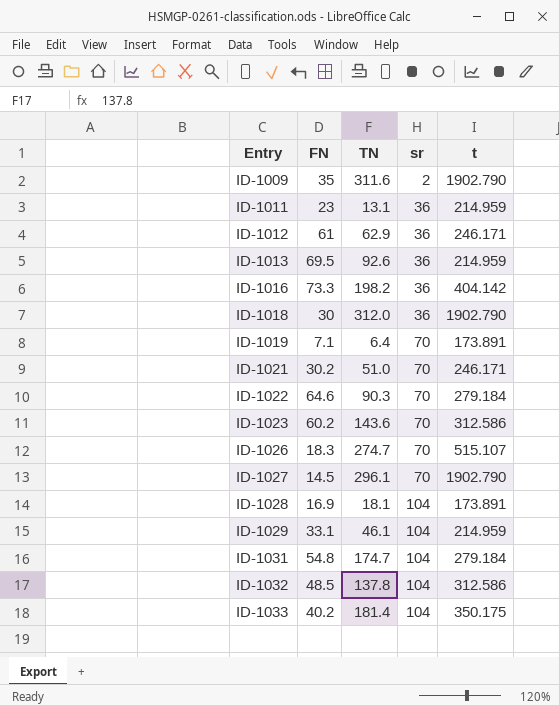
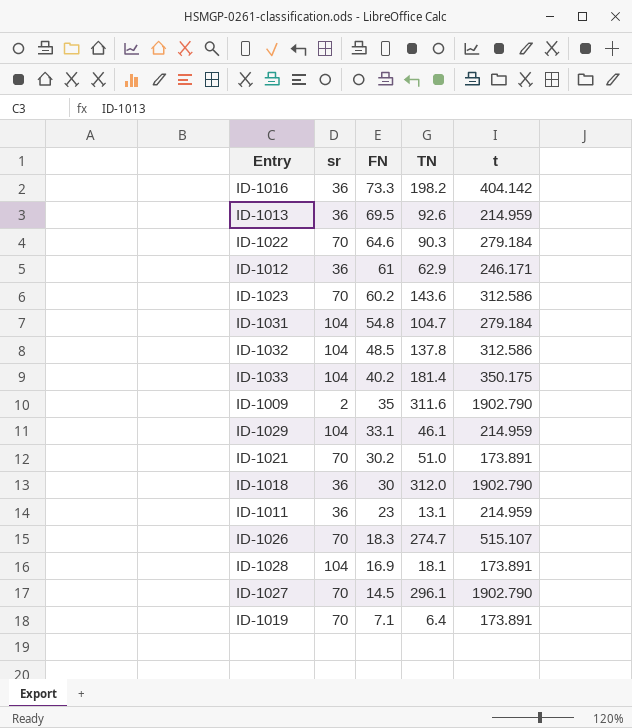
row order: Entry ascending -> FN descending
column sr | position: 4 -> 2
ID-1031 | TN: 174.7 -> 104.7
ID-1021 | t: 246.171 -> 173.891

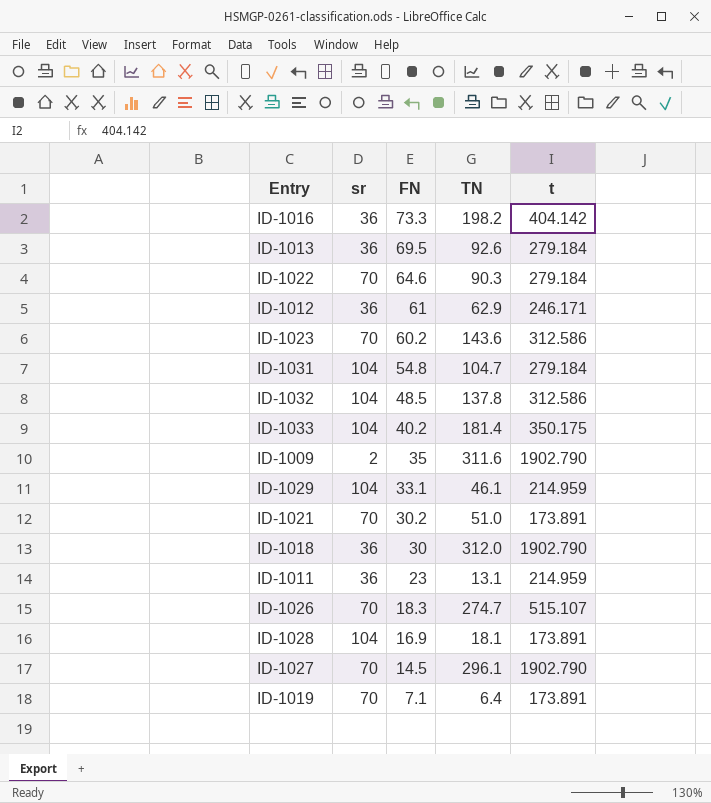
ID-1013 | t: 214.959 -> 279.184

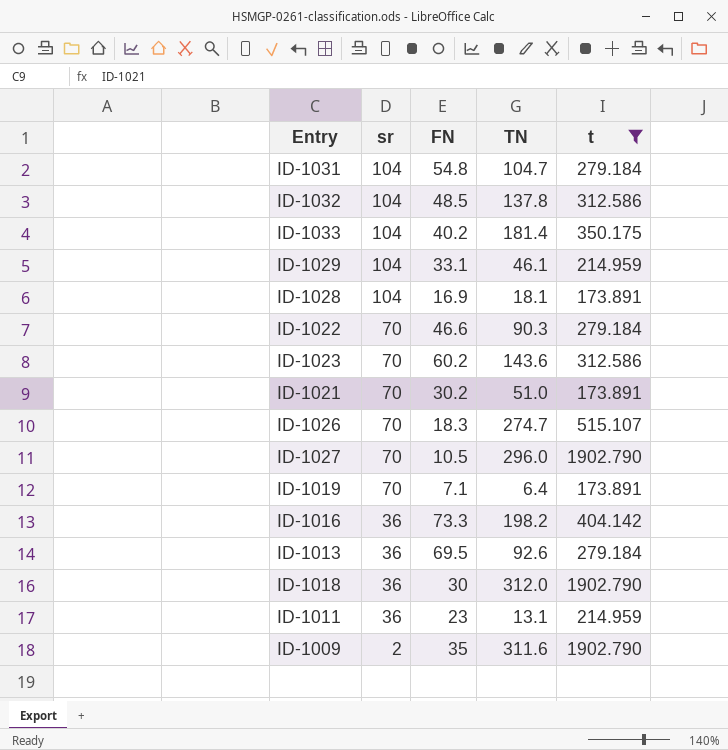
filter: none -> t != 246.171
row order: FN descending -> sr descending
ID-1022 | FN: 64.6 -> 46.6
ID-1027 | FN: 14.5 -> 10.5
ID-1027 | TN: 296.1 -> 296.0

